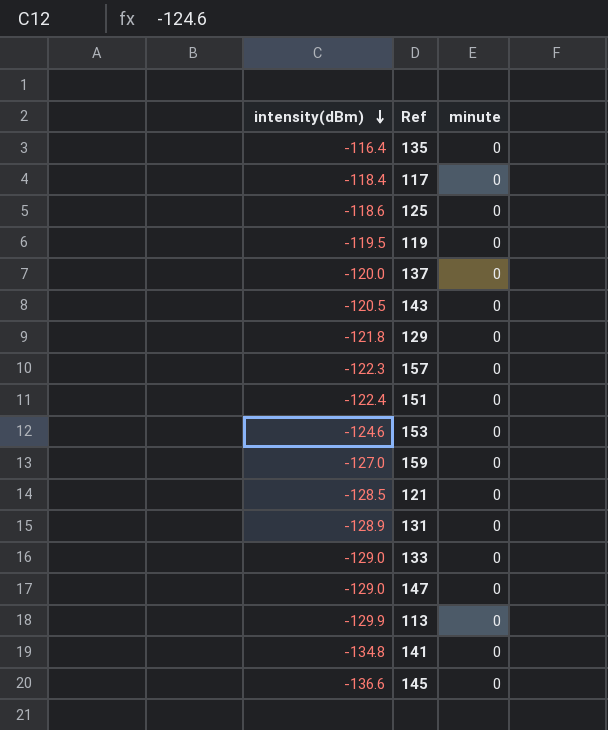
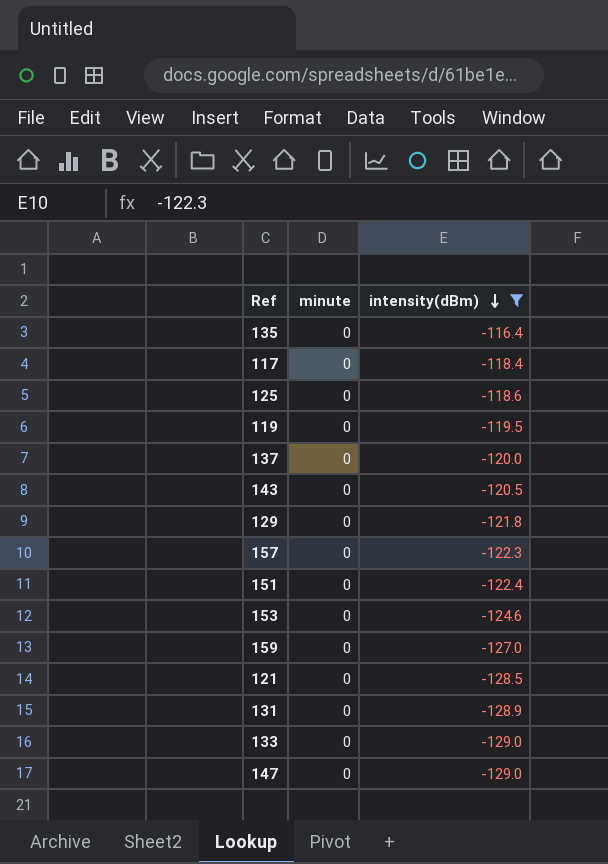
filter: none -> intensity(dBm) >= -129.0
column intensity(dBm) | position: 1 -> 3

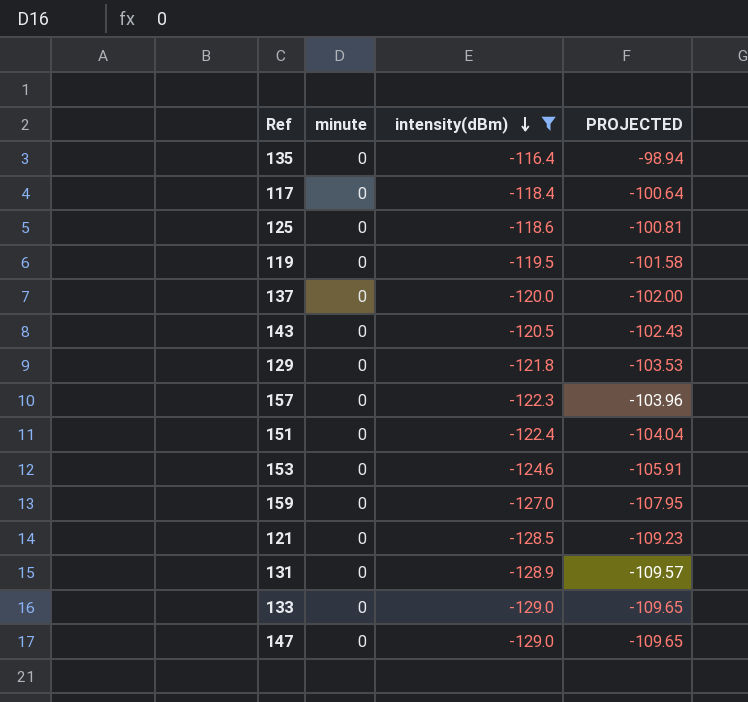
column PROJECTED | formula: none -> [intensity(dBm)] * 0.85

